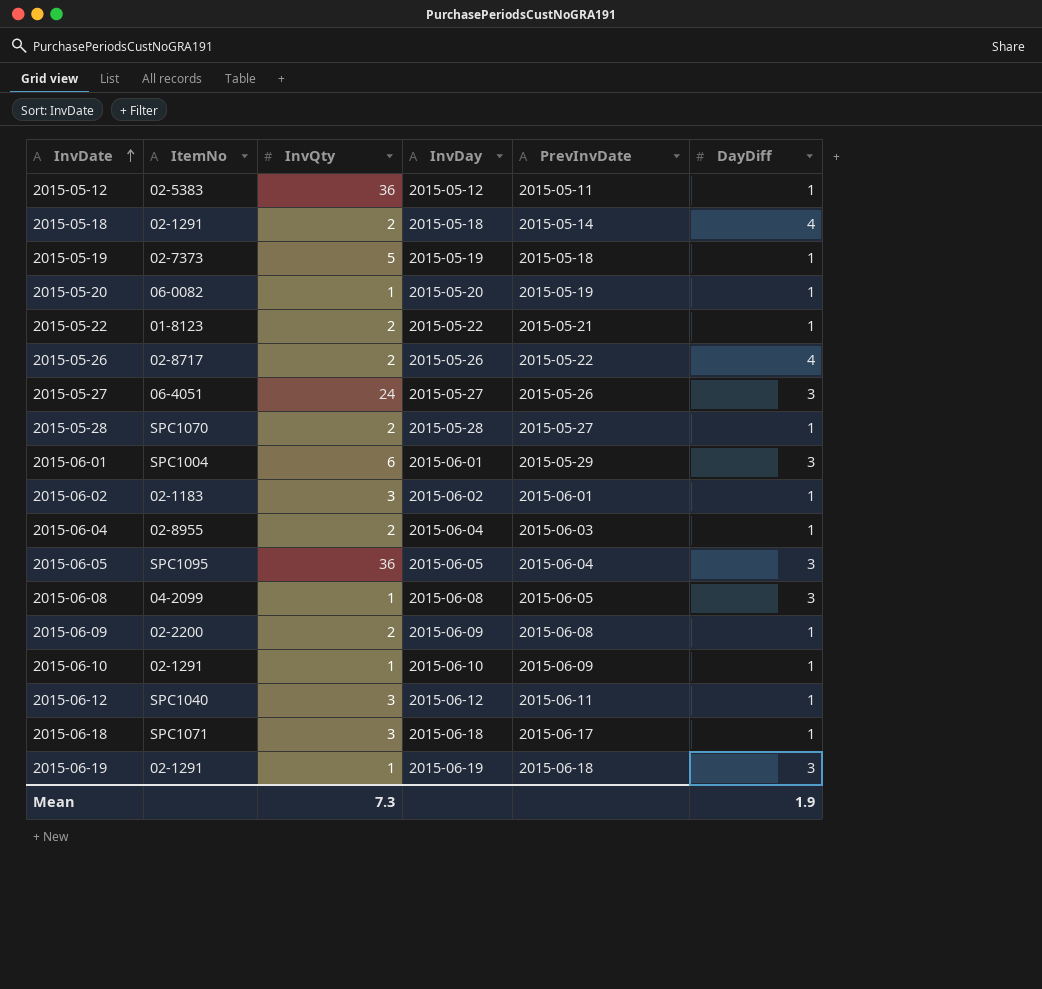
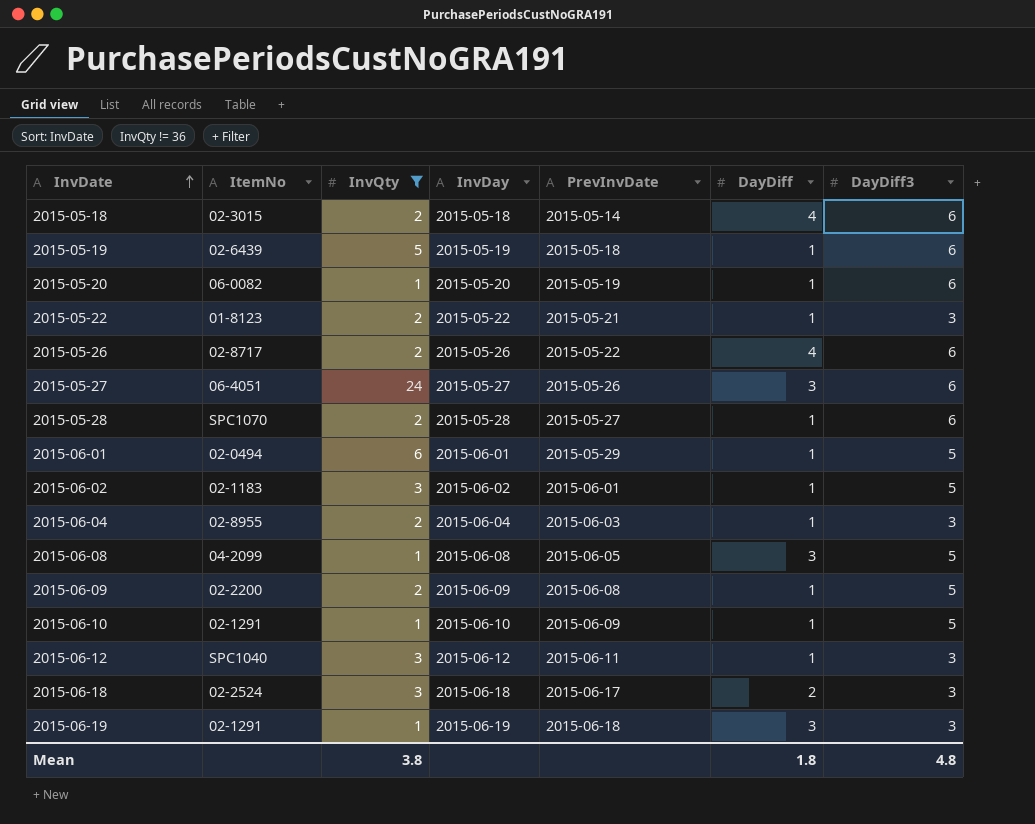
filter: none -> InvQty != 36
column DayDiff3 | position: none -> 7
2015-05-18 | ItemNo: 02-1291 -> 02-3015
2015-05-19 | ItemNo: 02-7373 -> 02-6439
2015-06-01 | ItemNo: SPC1004 -> 02-0494
2015-06-01 | DayDiff: 3 -> 1
2015-06-18 | ItemNo: SPC1071 -> 02-2524
2015-06-18 | DayDiff: 1 -> 2
Mean | InvQty: 7.3 -> 3.8
Mean | DayDiff: 1.9 -> 1.8

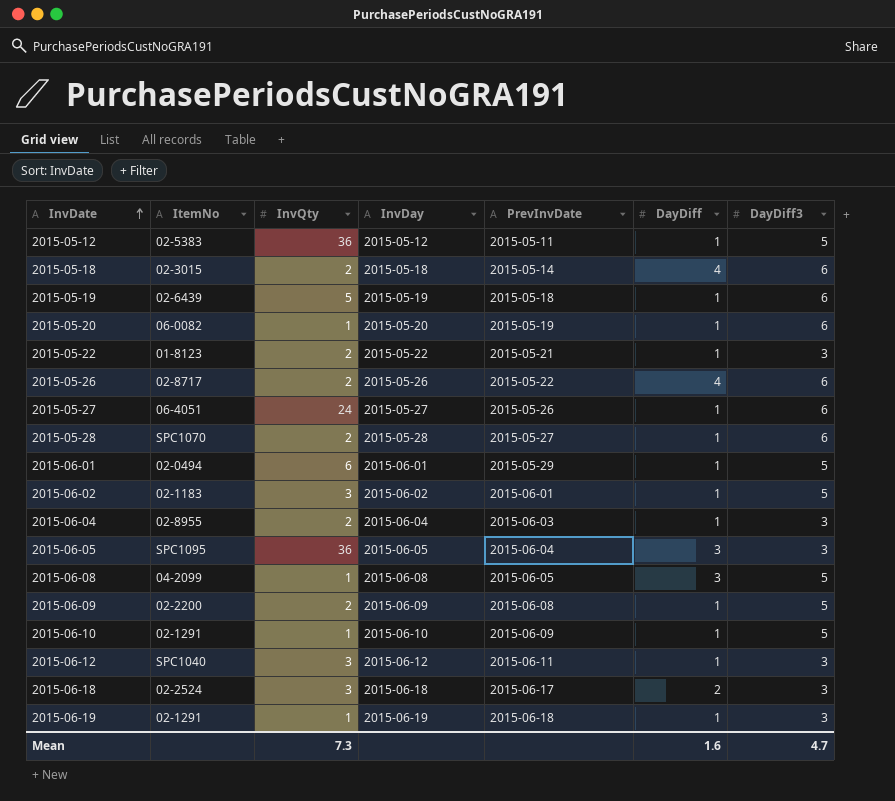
filter: InvQty != 36 -> none
2015-05-27 | DayDiff: 3 -> 1
2015-06-19 | DayDiff: 3 -> 1
Mean | InvQty: 3.8 -> 7.3
Mean | DayDiff: 1.8 -> 1.6
Mean | DayDiff3: 4.8 -> 4.7

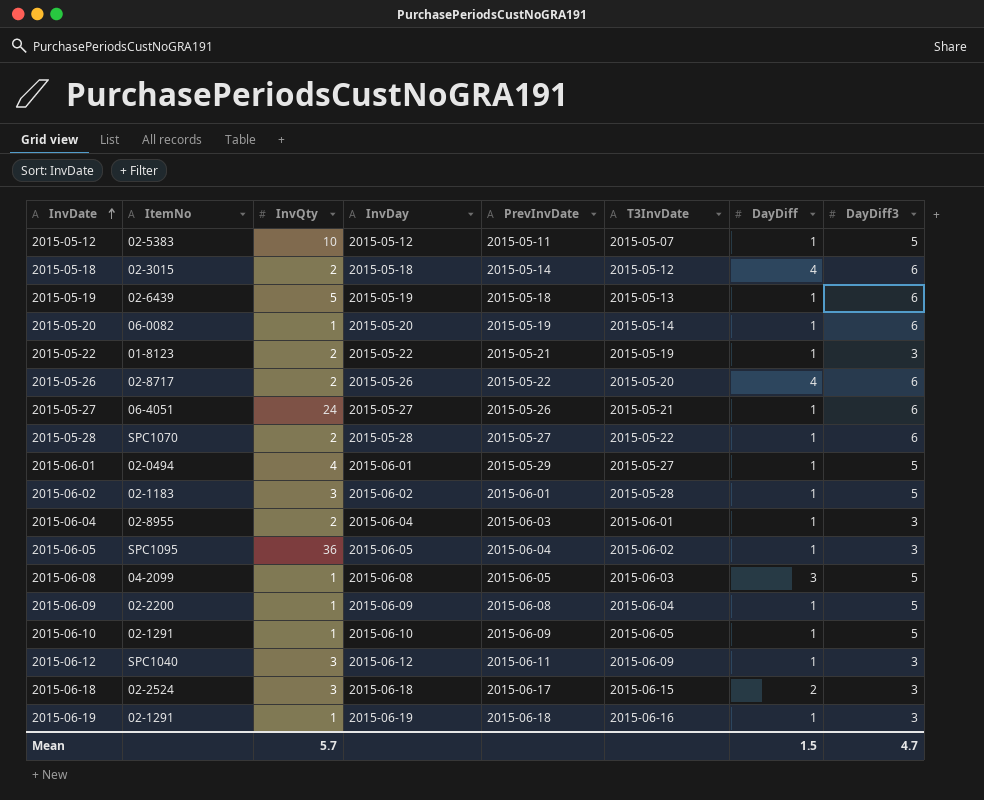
column T3InvDate | position: none -> 6
2015-05-12 | InvQty: 36 -> 10
2015-06-01 | InvQty: 6 -> 4
2015-06-05 | DayDiff: 3 -> 1
2015-06-09 | InvQty: 2 -> 1
Mean | InvQty: 7.3 -> 5.7
Mean | DayDiff: 1.6 -> 1.5

